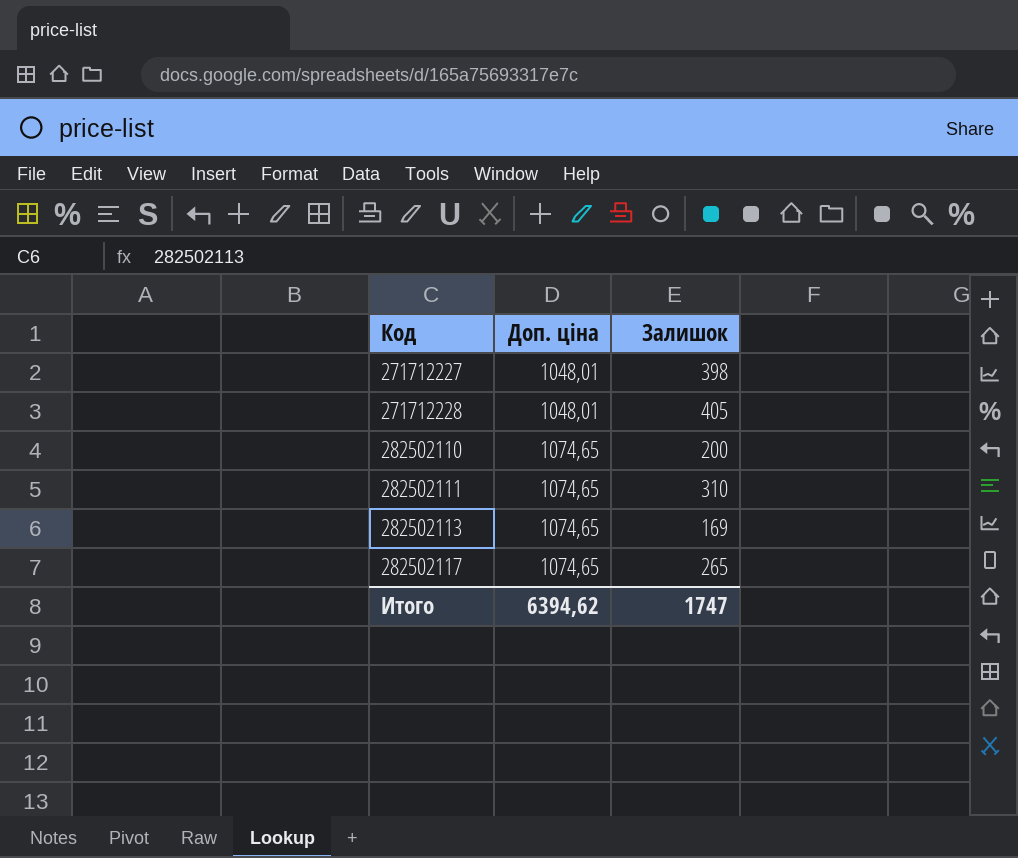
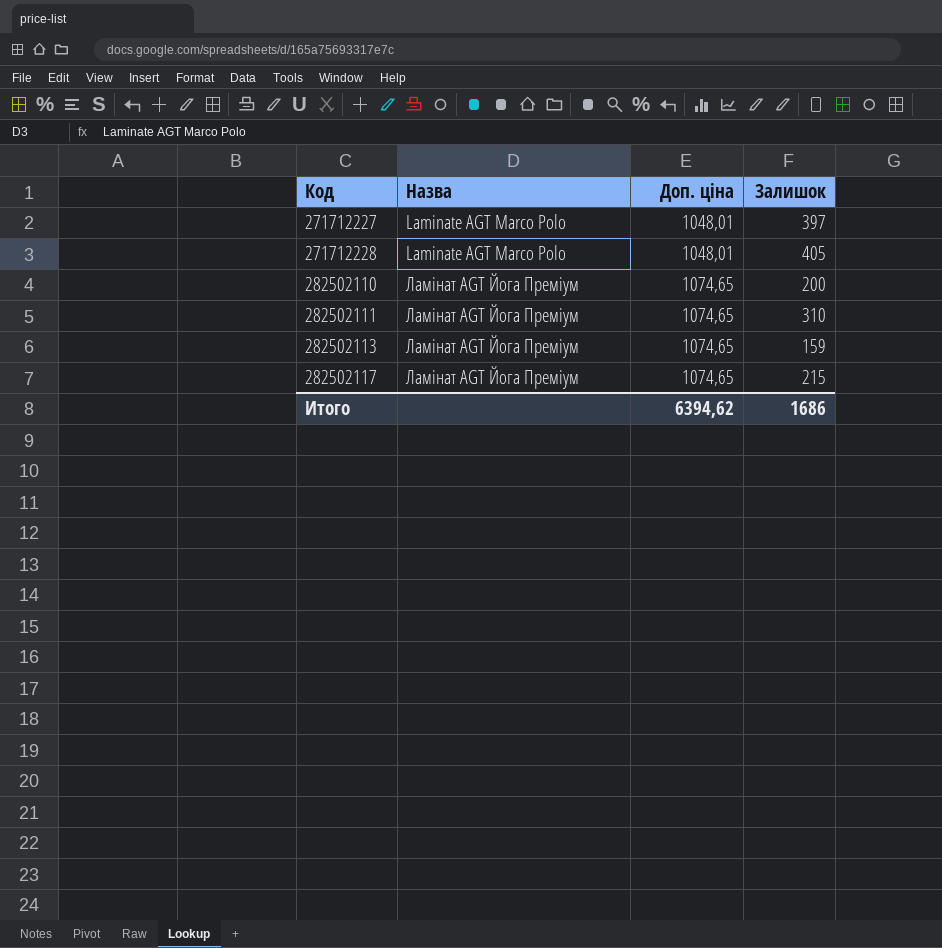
column Назва | position: none -> 2
271712227 | Залишок: 398 -> 397
282502113 | Залишок: 169 -> 159
282502117 | Залишок: 265 -> 215
Итого | Залишок: 1747 -> 1686

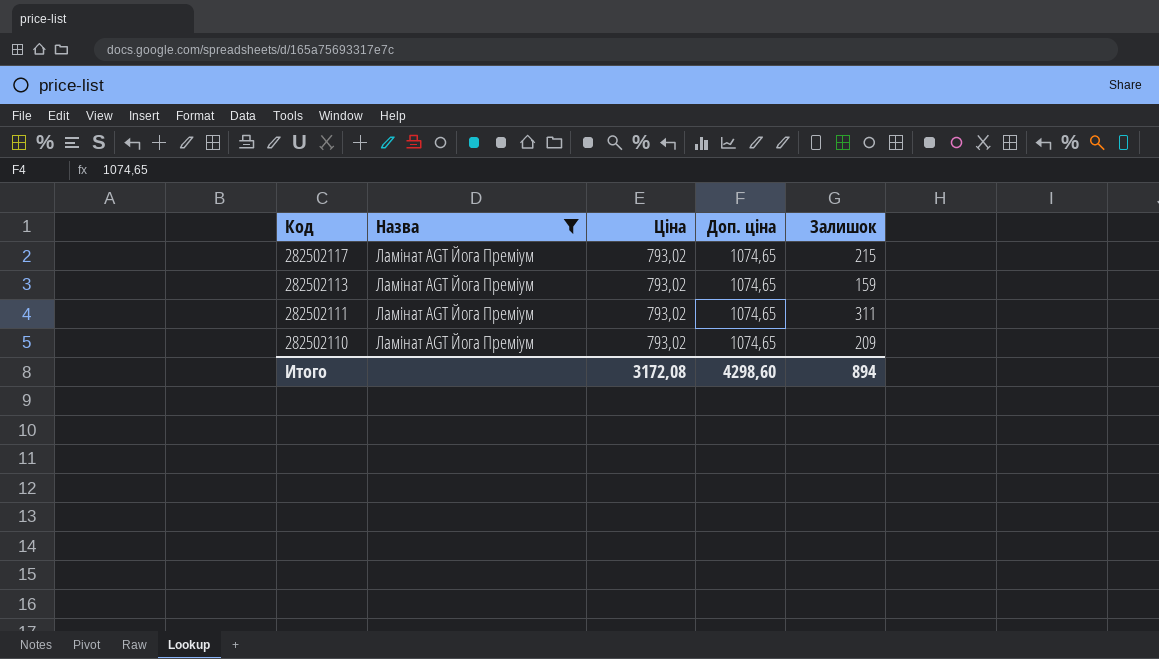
filter: none -> Назва = Ламінат AGT Йога Преміум
row order: Код ascending -> Код descending
column Ціна | position: none -> 3
282502111 | Залишок: 310 -> 311
282502110 | Залишок: 200 -> 209
Итого | Доп. ціна: 6394,62 -> 4298,60
Итого | Залишок: 1686 -> 894

